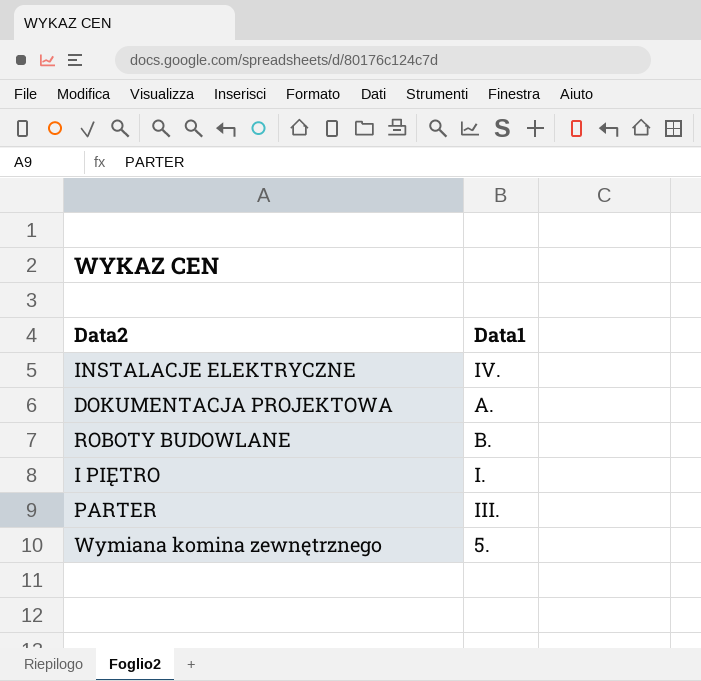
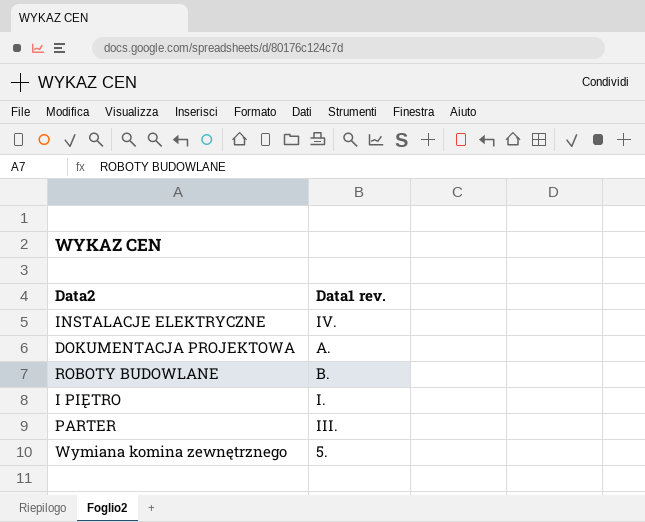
column name: Data1 -> Data1 rev.

